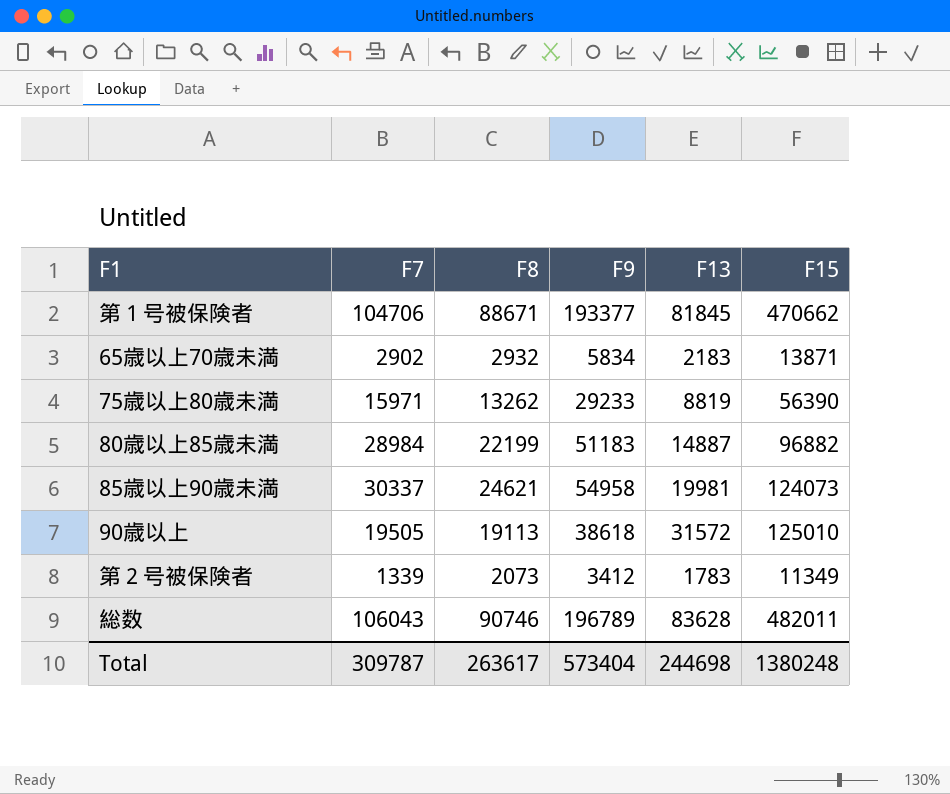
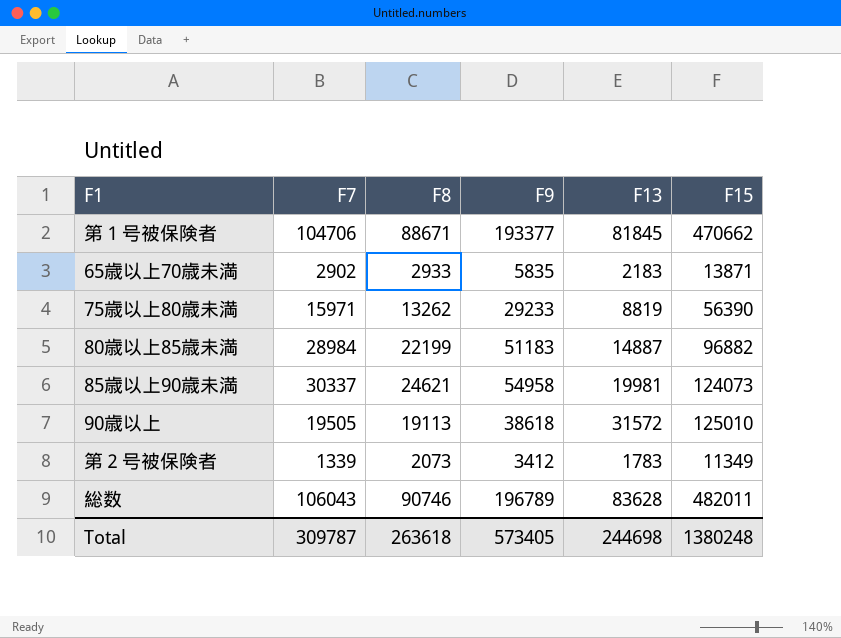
65歳以上70歳未満 | F8: 2932 -> 2933
65歳以上70歳未満 | F9: 5834 -> 5835
Total | F8: 263617 -> 263618
Total | F9: 573404 -> 573405

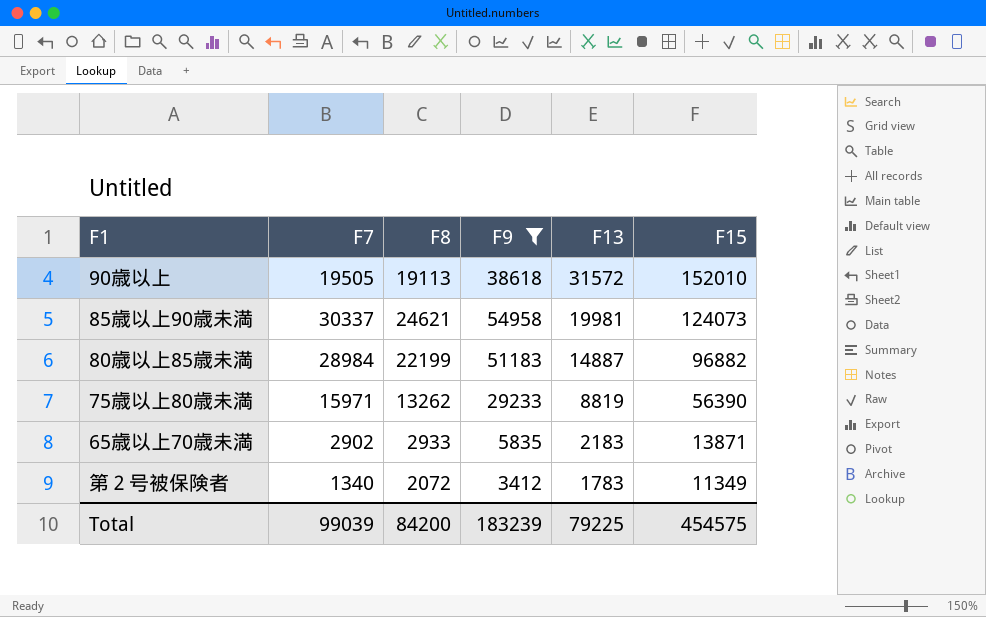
filter: none -> F9 <= 54958
row order: none -> F13 descending
90歳以上 | F15: 125010 -> 152010
第２号被保険者 | F7: 1339 -> 1340
第２号被保険者 | F8: 2073 -> 2072
Total | F7: 309787 -> 99039
Total | F8: 263618 -> 84200
Total | F9: 573405 -> 183239
Total | F13: 244698 -> 79225
Total | F15: 1380248 -> 454575

